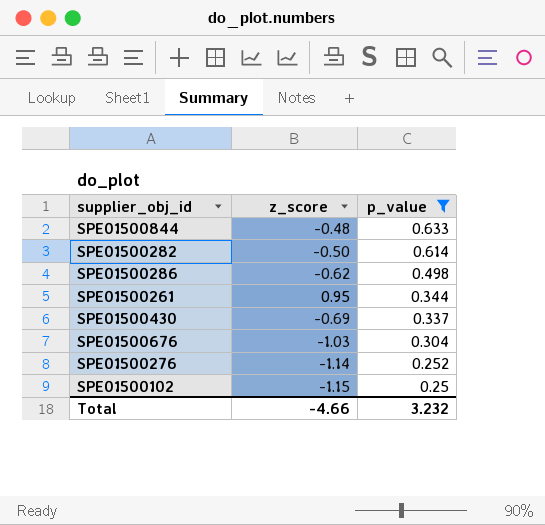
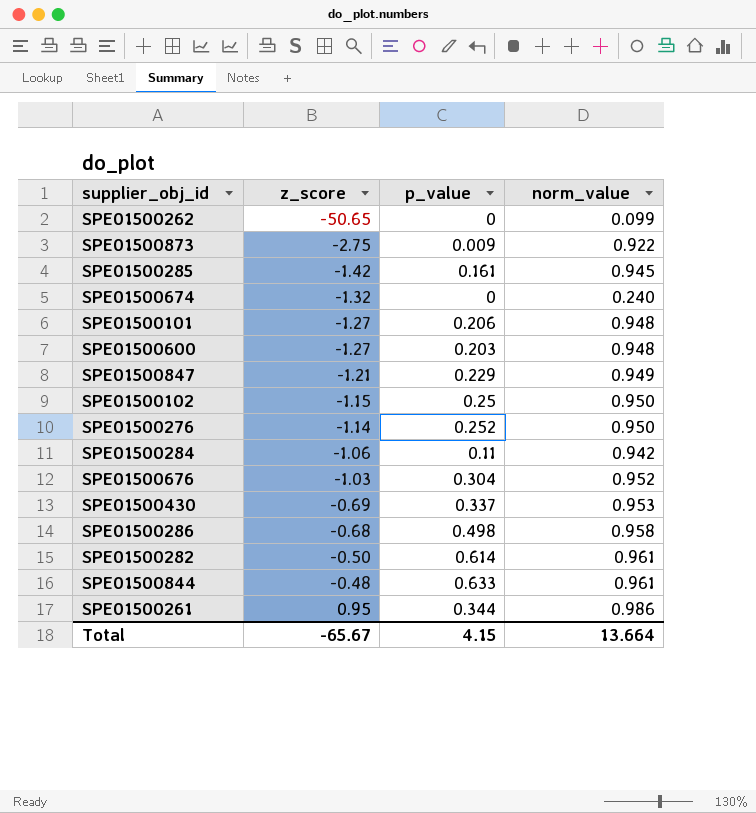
filter: p_value >= 0.25 -> none
row order: p_value descending -> z_score ascending
column norm_value | position: none -> 4
SPE01500286 | z_score: -0.62 -> -0.68
Total | z_score: -4.66 -> -65.67
Total | p_value: 3.232 -> 4.15

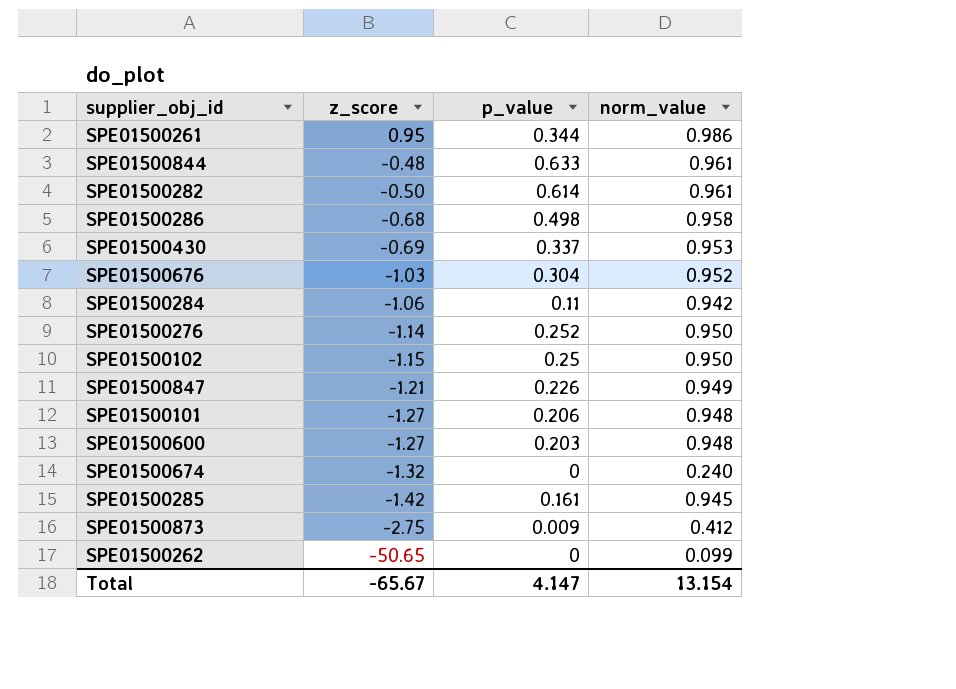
row order: z_score ascending -> z_score descending
SPE01500847 | p_value: 0.229 -> 0.226
SPE01500873 | norm_value: 0.922 -> 0.412
Total | p_value: 4.15 -> 4.147
Total | norm_value: 13.664 -> 13.154

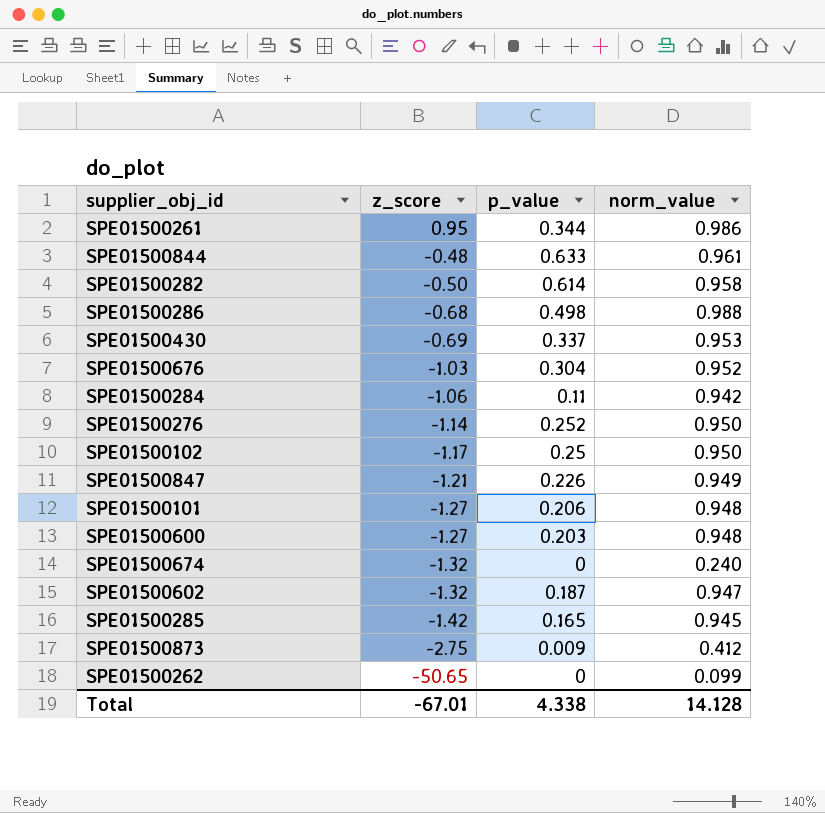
SPE01500282 | norm_value: 0.961 -> 0.958
SPE01500286 | norm_value: 0.958 -> 0.988
SPE01500102 | z_score: -1.15 -> -1.17
row SPE01500602: none -> -1.32 | 0.187 | 0.947
SPE01500285 | p_value: 0.161 -> 0.165
Total | z_score: -65.67 -> -67.01
Total | p_value: 4.147 -> 4.338
Total | norm_value: 13.154 -> 14.128

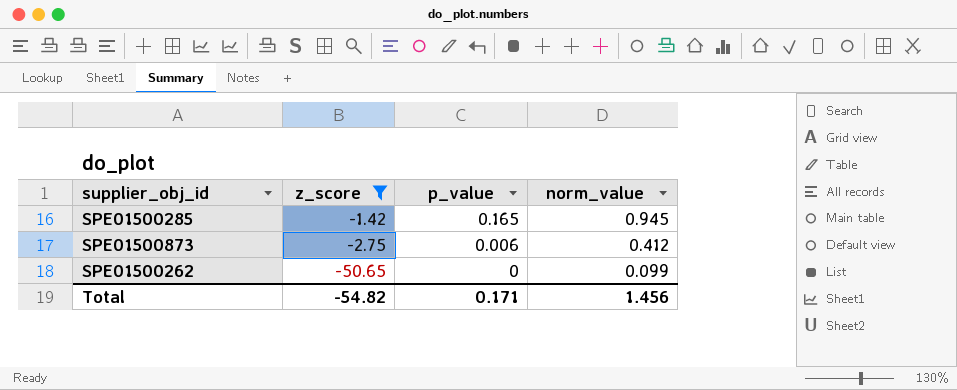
filter: none -> z_score <= -1.42
SPE01500873 | p_value: 0.009 -> 0.006
Total | z_score: -67.01 -> -54.82
Total | p_value: 4.338 -> 0.171
Total | norm_value: 14.128 -> 1.456

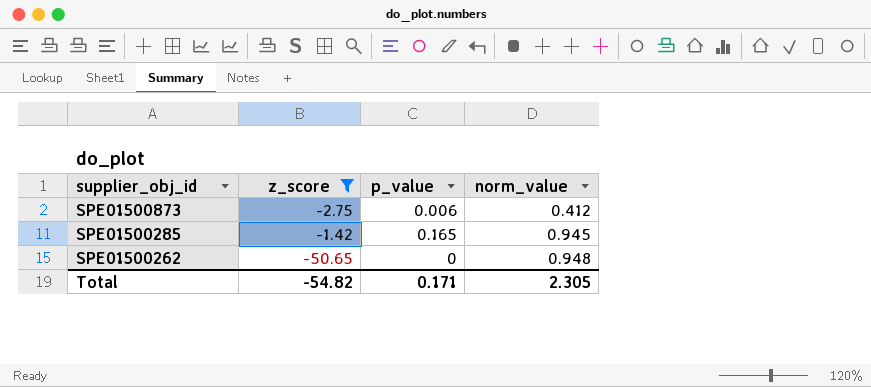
row order: z_score descending -> supplier_obj_id descending
SPE01500262 | norm_value: 0.099 -> 0.948
Total | norm_value: 1.456 -> 2.305

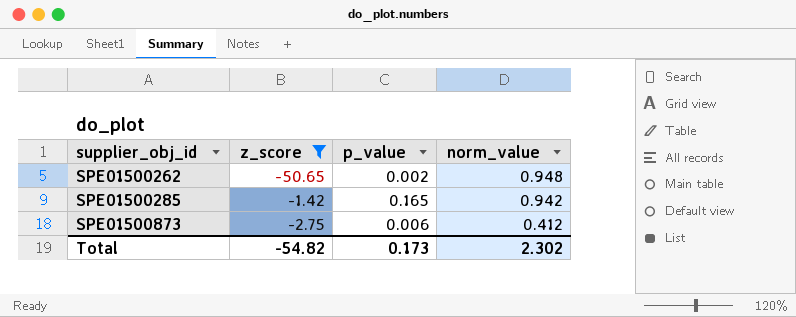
row order: supplier_obj_id descending -> supplier_obj_id ascending
SPE01500262 | p_value: 0 -> 0.002
SPE01500285 | norm_value: 0.945 -> 0.942
Total | p_value: 0.171 -> 0.173
Total | norm_value: 2.305 -> 2.302

